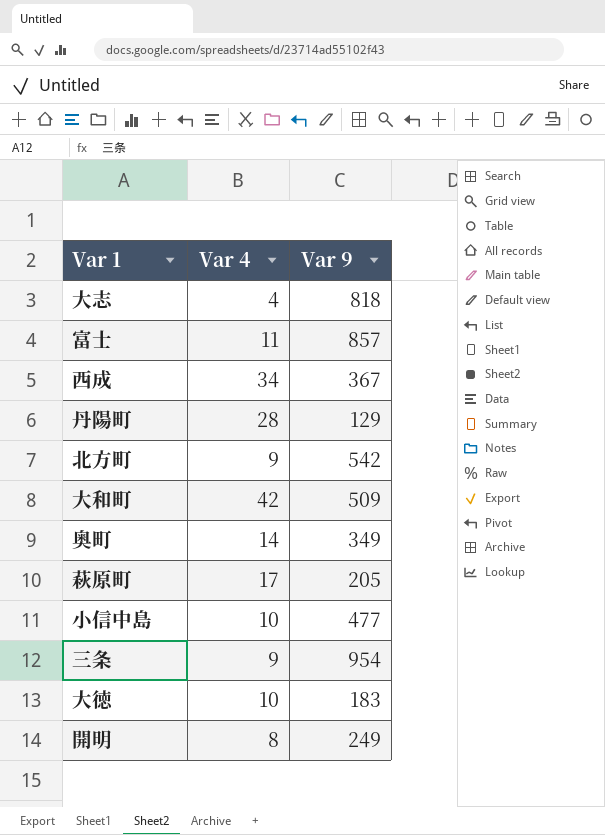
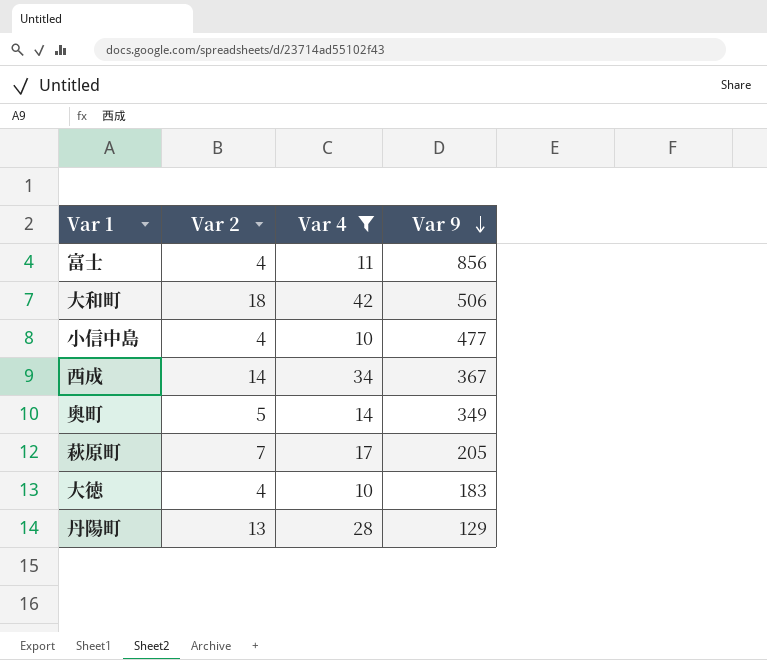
filter: none -> Var 4 >= 10
row order: none -> Var 9 descending
column Var 2 | position: none -> 2
富士 | Var 9: 857 -> 856
大和町 | Var 9: 509 -> 506

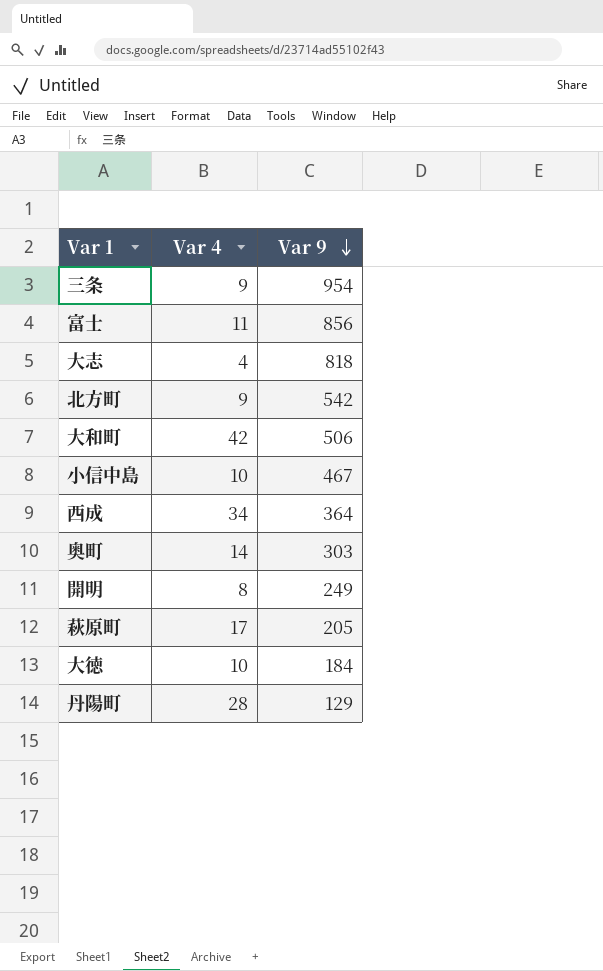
filter: Var 4 >= 10 -> none
column Var 2 | position: 2 -> none
小信中島 | Var 9: 477 -> 467
西成 | Var 9: 367 -> 364
奥町 | Var 9: 349 -> 303
大徳 | Var 9: 183 -> 184

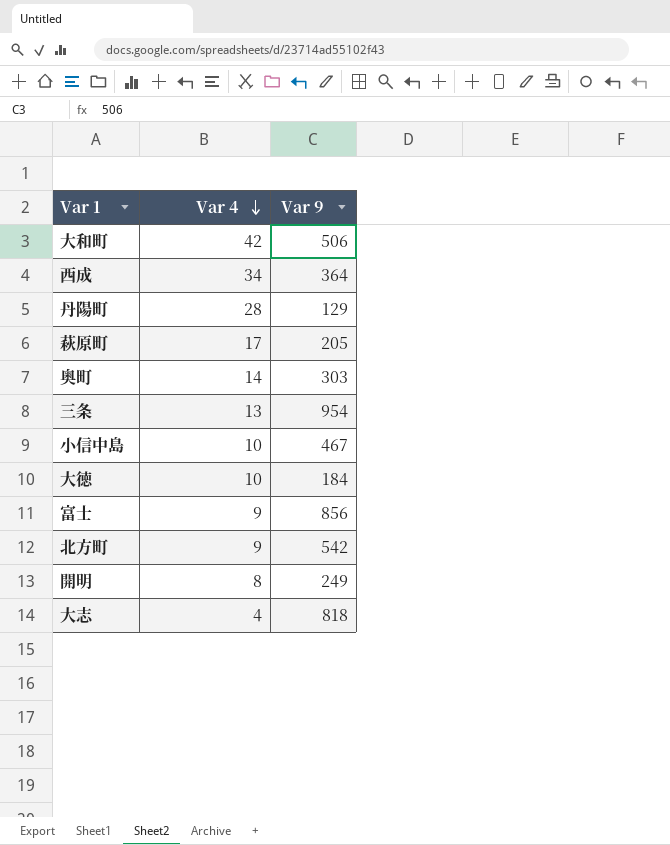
row order: Var 9 descending -> Var 4 descending
三条 | Var 4: 9 -> 13
富士 | Var 4: 11 -> 9

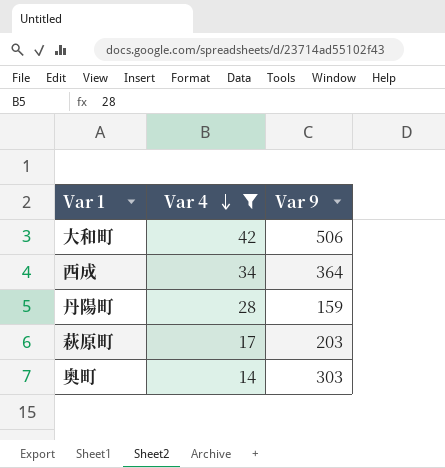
filter: none -> Var 4 >= 14
丹陽町 | Var 9: 129 -> 159
萩原町 | Var 9: 205 -> 203

